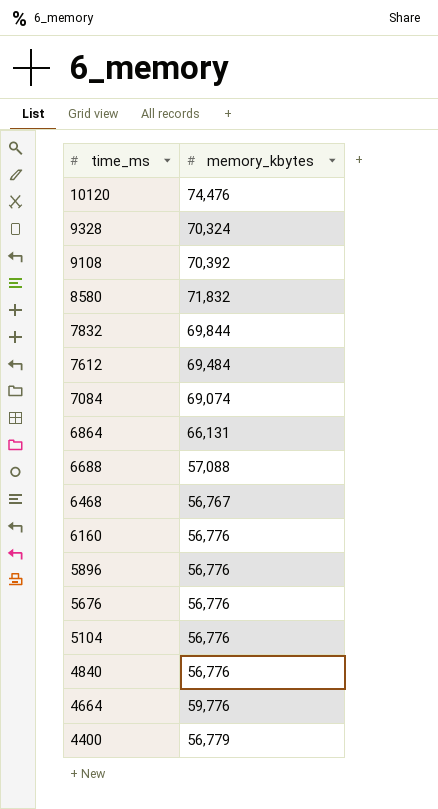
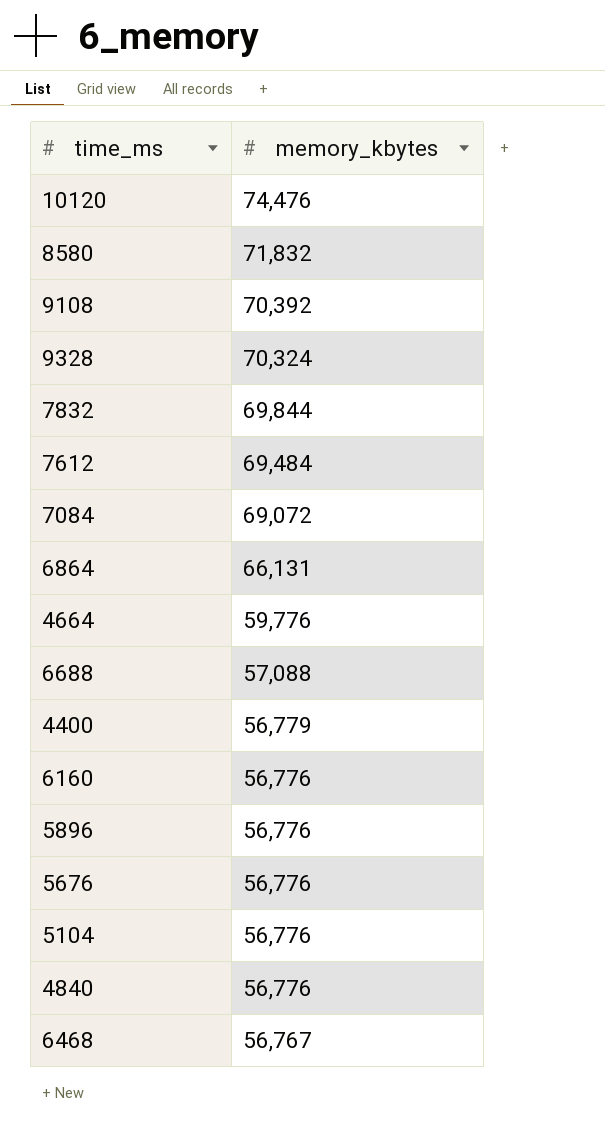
row order: time_ms descending -> memory_kbytes descending
7084 | memory_kbytes: 69,074 -> 69,072

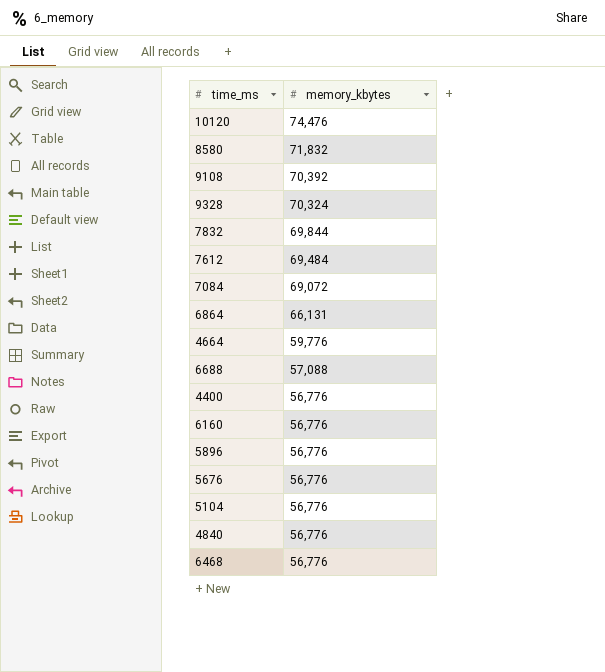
4400 | memory_kbytes: 56,779 -> 56,776
6468 | memory_kbytes: 56,767 -> 56,776

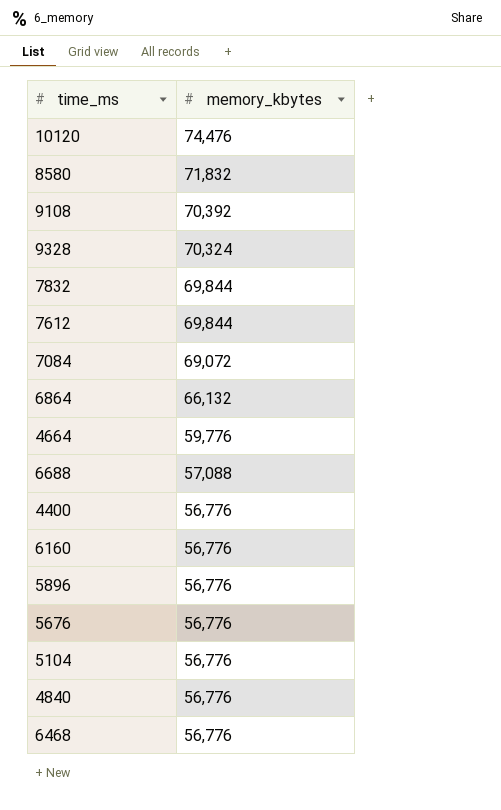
7612 | memory_kbytes: 69,484 -> 69,844
6864 | memory_kbytes: 66,131 -> 66,132

